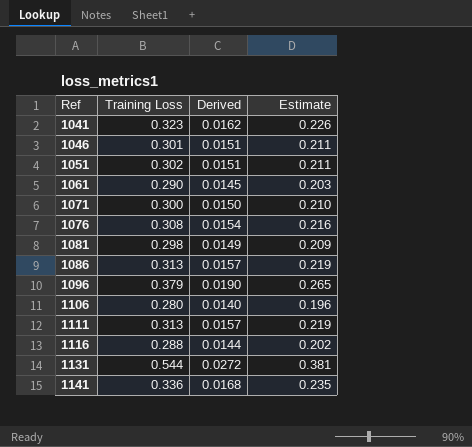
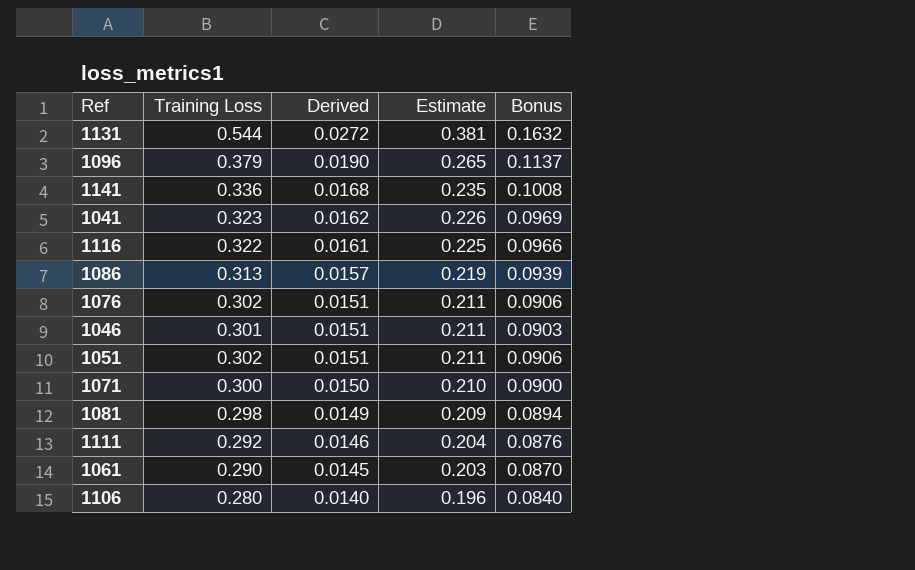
row order: Ref ascending -> Derived descending
column Bonus | formula: none -> [Training Loss] * 0.3
1116 | Training Loss: 0.288 -> 0.322
1116 | Derived: 0.0144 -> 0.0161
1116 | Estimate: 0.202 -> 0.225
1076 | Training Loss: 0.308 -> 0.302
1076 | Derived: 0.0154 -> 0.0151
1076 | Estimate: 0.216 -> 0.211
1111 | Training Loss: 0.313 -> 0.292
1111 | Derived: 0.0157 -> 0.0146
1111 | Estimate: 0.219 -> 0.204

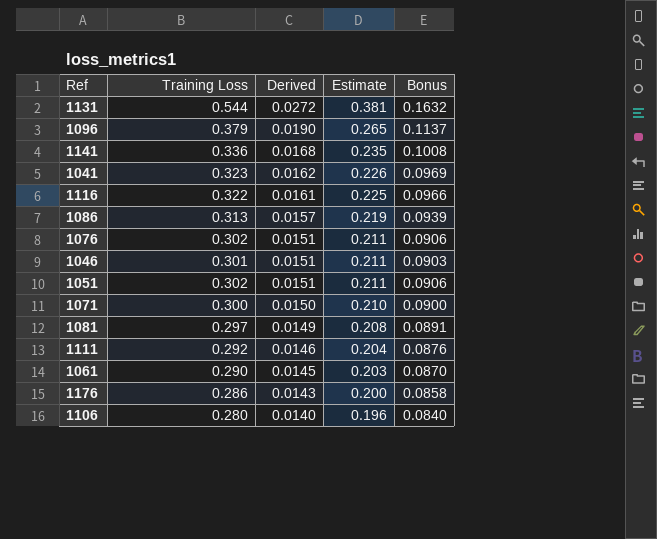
1081 | Training Loss: 0.298 -> 0.297
1081 | Estimate: 0.209 -> 0.208
1081 | Bonus: 0.0894 -> 0.0891
row 1176: none -> 0.286 | 0.0143 | 0.200 | 0.0858

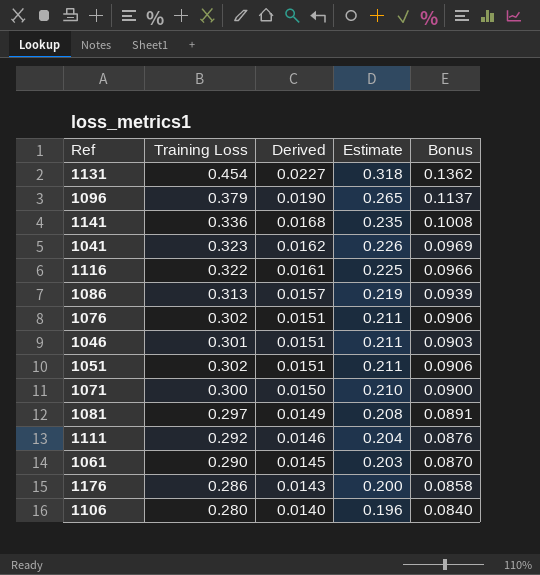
1131 | Training Loss: 0.544 -> 0.454
1131 | Derived: 0.0272 -> 0.0227
1131 | Estimate: 0.381 -> 0.318
1131 | Bonus: 0.1632 -> 0.1362

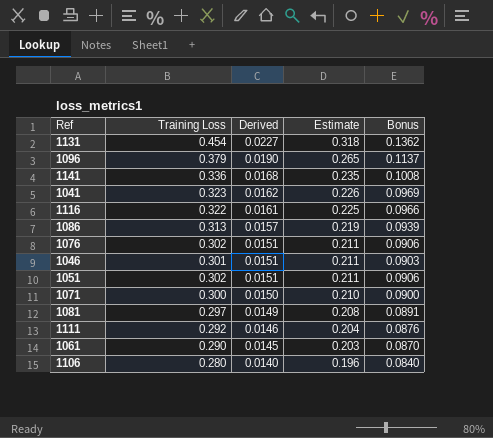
row 1176: 0.286 | 0.0143 | 0.200 | 0.0858 -> none

